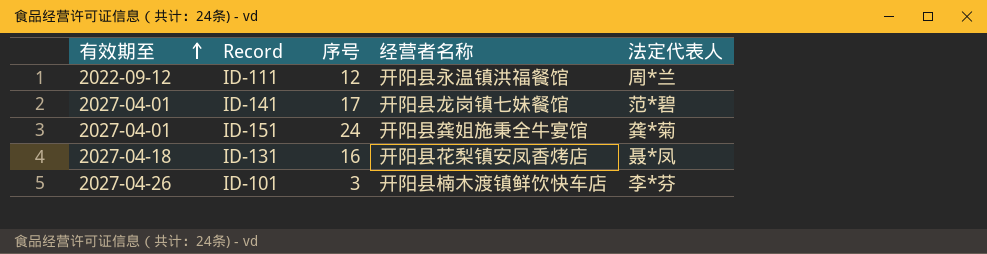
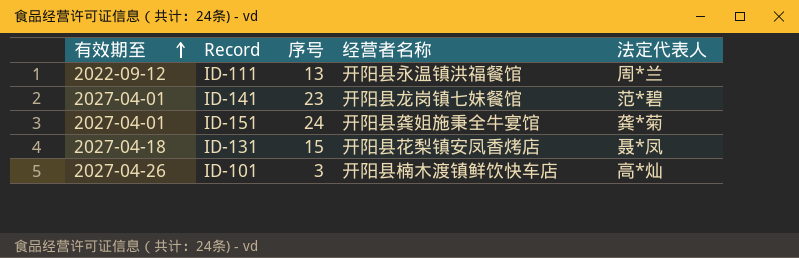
ID-111 | 序号: 12 -> 13
ID-141 | 序号: 17 -> 23
ID-131 | 序号: 16 -> 15
ID-101 | 法定代表人: 李*芬 -> 高*灿

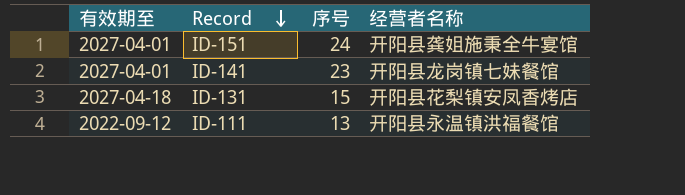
row order: 有效期至 ascending -> Record descending
column 法定代表人 | position: 5 -> none
row ID-101: 2027-04-26 | 3 | 开阳县楠木渡镇鲜饮快车店 | 高*灿 -> none

